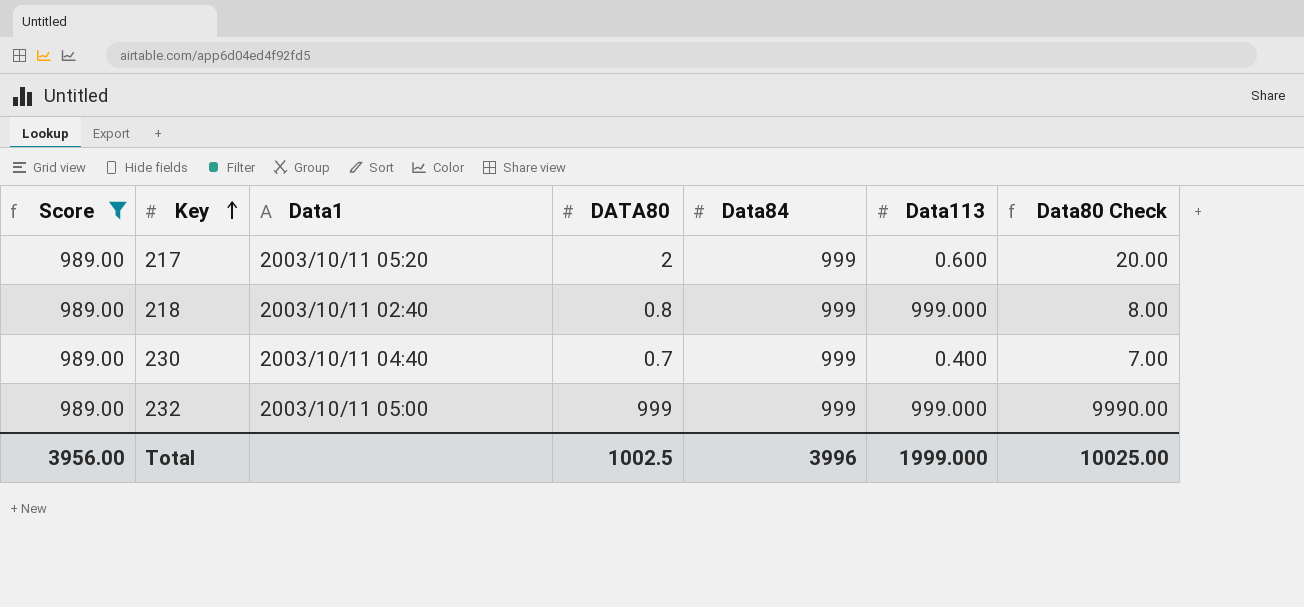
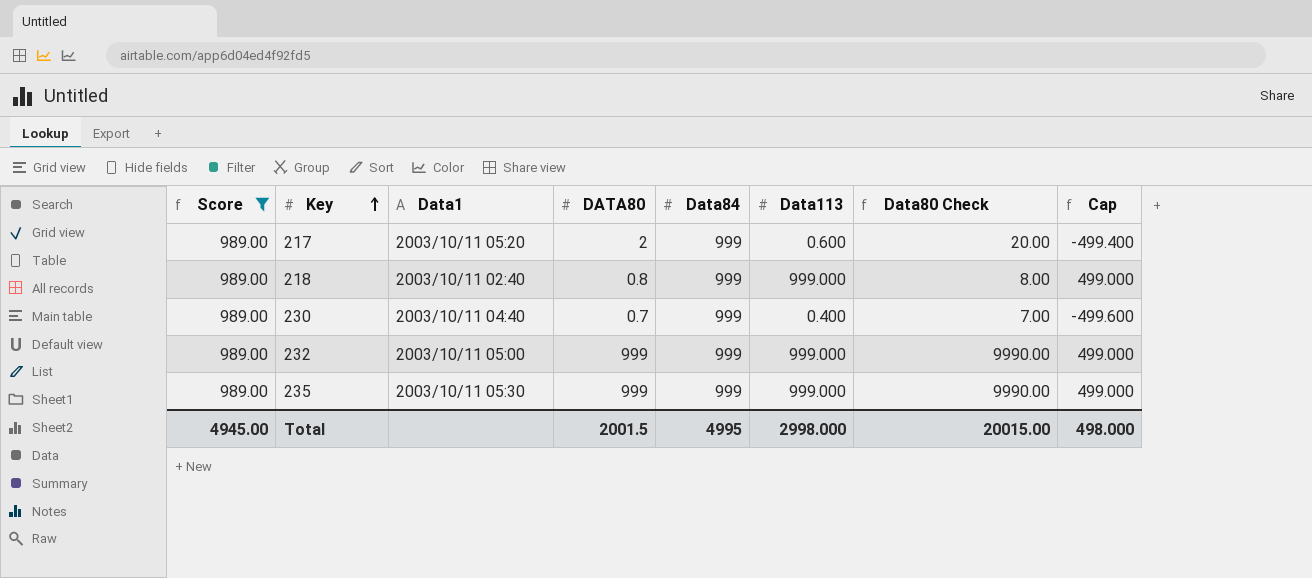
column Cap | formula: none -> [Data113] - 500
row 235: none -> 989.00 | 2003/10/11 05:30 | 999 | 999 | 999.000 | 9990.00 | 499.000
Total | Score: 3956.00 -> 4945.00
Total | DATA80: 1002.5 -> 2001.5
Total | Data84: 3996 -> 4995
Total | Data113: 1999.000 -> 2998.000
Total | Data80 Check: 10025.00 -> 20015.00

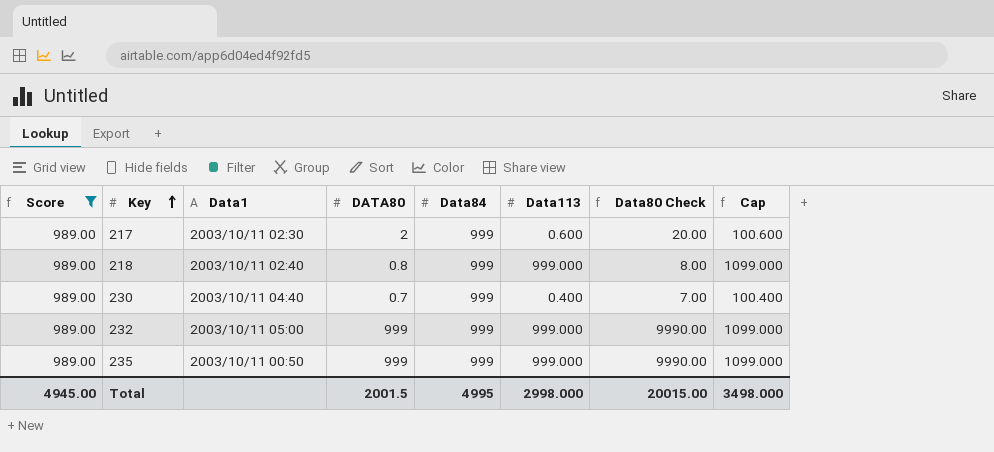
column Cap | formula: [Data113] - 500 -> [Data113] + 100
217 | Data1: 2003/10/11 05:20 -> 2003/10/11 02:30
235 | Data1: 2003/10/11 05:30 -> 2003/10/11 00:50
Total | Cap: 498.000 -> 3498.000

